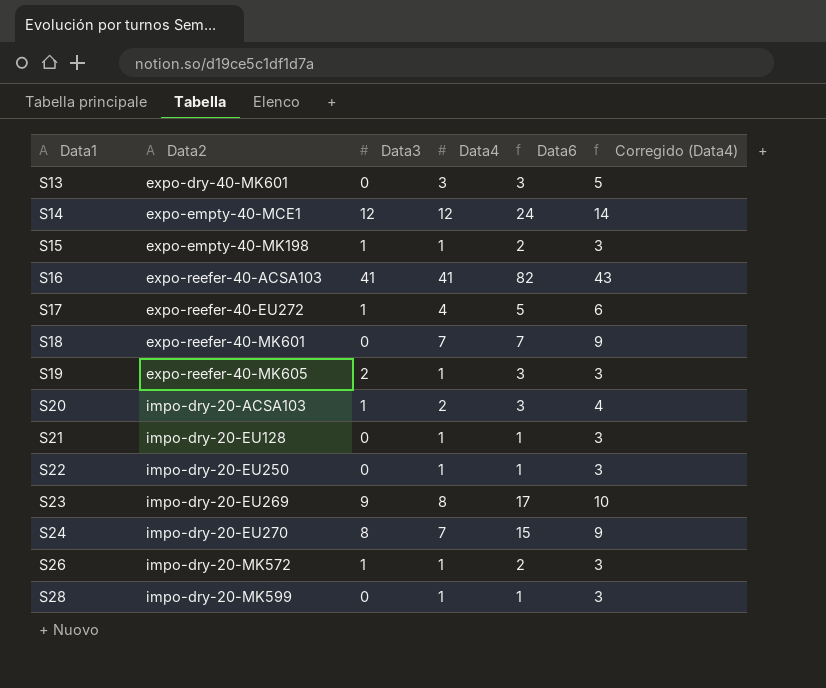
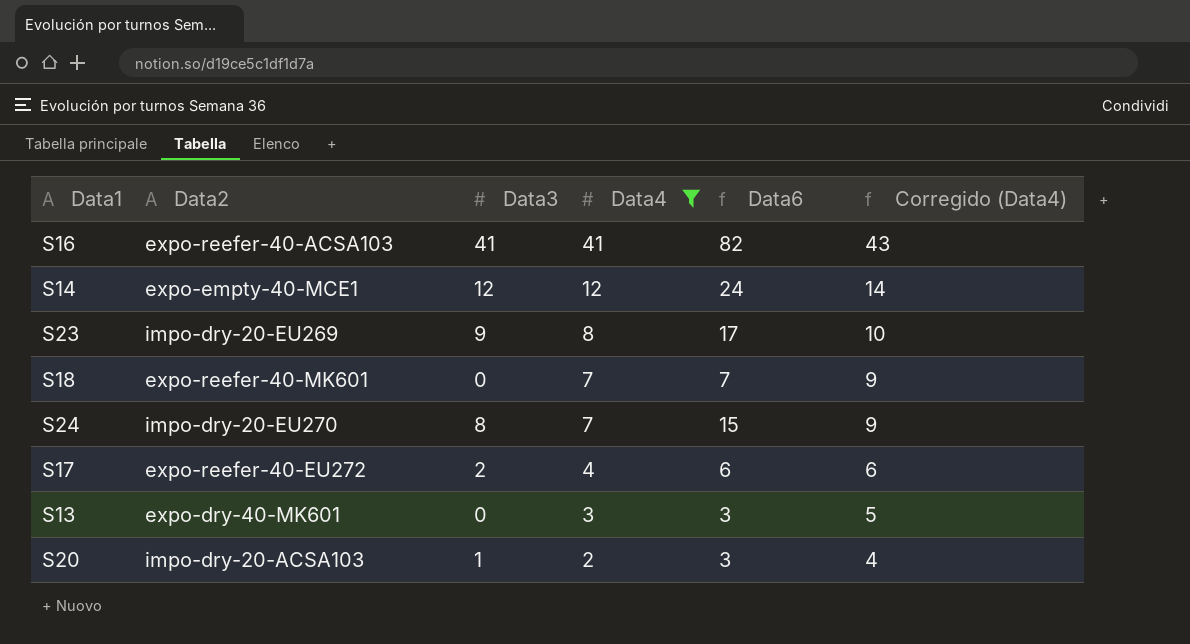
filter: none -> Data4 != 1
row order: Data1 ascending -> Data4 descending
S17 | Data3: 1 -> 2
S17 | Data6: 5 -> 6

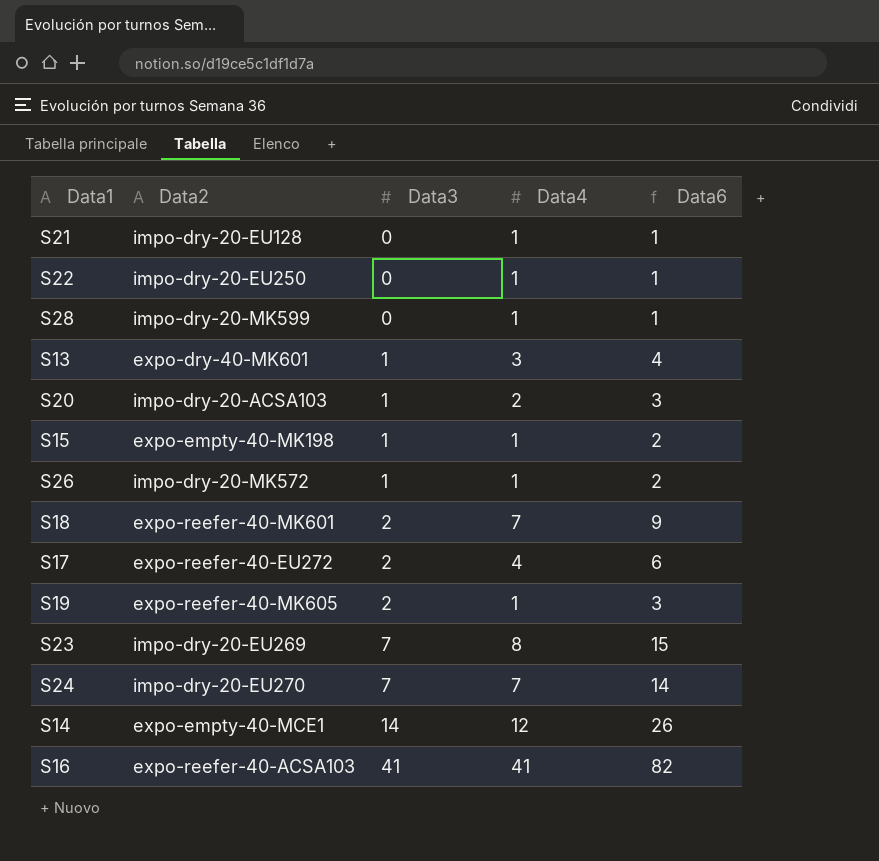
filter: Data4 != 1 -> none
row order: Data4 descending -> Data3 ascending
column Corregido (Data4) | formula: [Data4] + 2 -> none
S13 | Data3: 0 -> 1
S13 | Data6: 3 -> 4
S18 | Data3: 0 -> 2
S18 | Data6: 7 -> 9
S23 | Data3: 9 -> 7
S23 | Data6: 17 -> 15
S24 | Data3: 8 -> 7
S24 | Data6: 15 -> 14
S14 | Data3: 12 -> 14
S14 | Data6: 24 -> 26

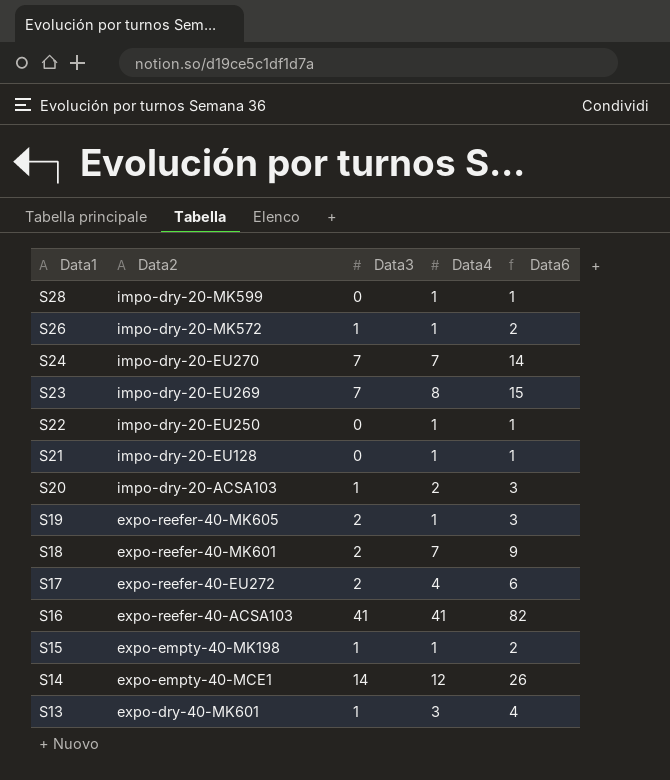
row order: Data3 ascending -> Data1 descending

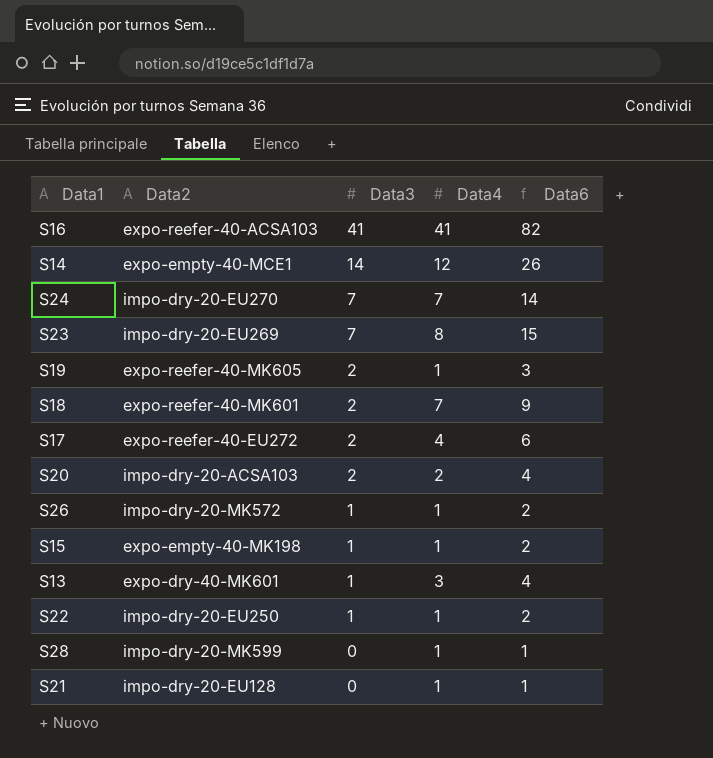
row order: Data1 descending -> Data3 descending
S20 | Data3: 1 -> 2
S20 | Data6: 3 -> 4
S22 | Data3: 0 -> 1
S22 | Data6: 1 -> 2

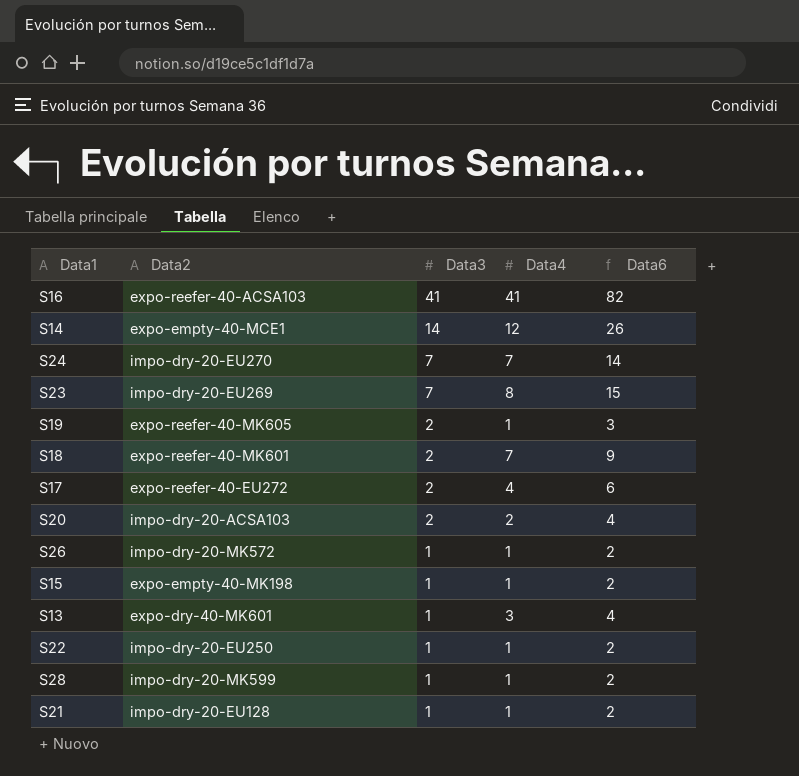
S28 | Data3: 0 -> 1
S28 | Data6: 1 -> 2
S21 | Data3: 0 -> 1
S21 | Data6: 1 -> 2

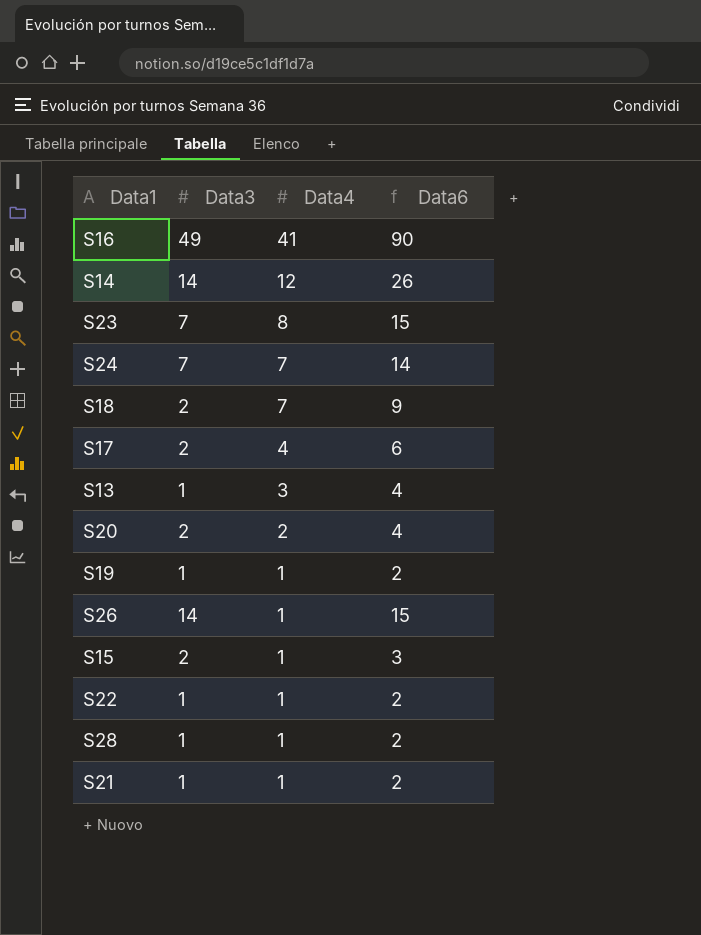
row order: Data3 descending -> Data4 descending
column Data2 | position: 2 -> none
S16 | Data3: 41 -> 49
S16 | Data6: 82 -> 90
S19 | Data3: 2 -> 1
S19 | Data6: 3 -> 2
S26 | Data3: 1 -> 14
S26 | Data6: 2 -> 15
S15 | Data3: 1 -> 2
S15 | Data6: 2 -> 3

